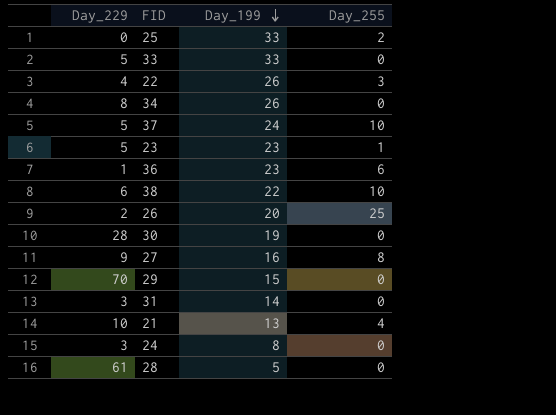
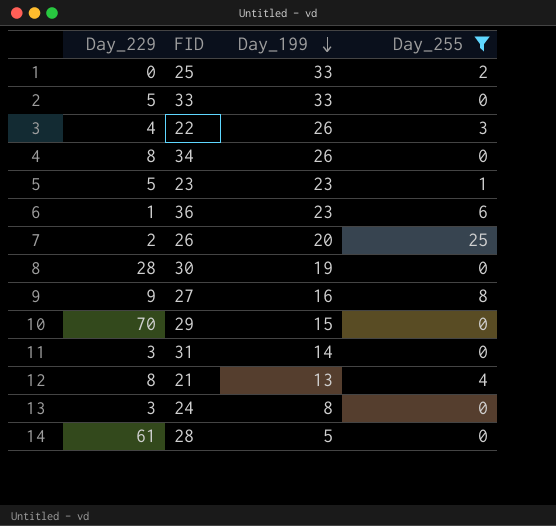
filter: none -> Day_255 != 10
21 | Day_229: 10 -> 8

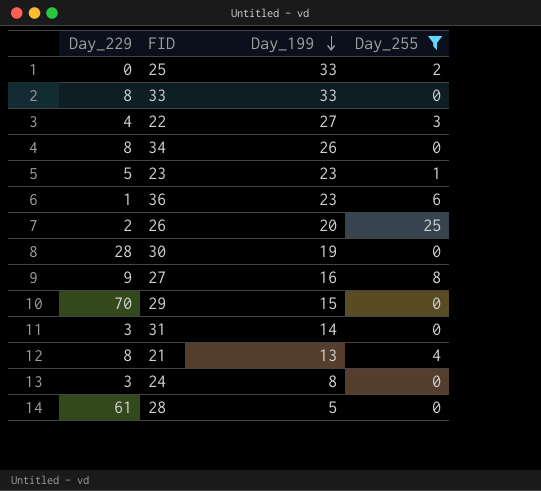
33 | Day_229: 5 -> 8
22 | Day_199: 26 -> 27

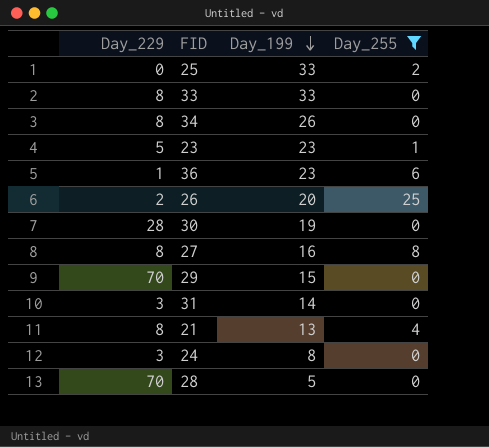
row 22: 4 | 27 | 3 -> none
27 | Day_229: 9 -> 8
28 | Day_229: 61 -> 70

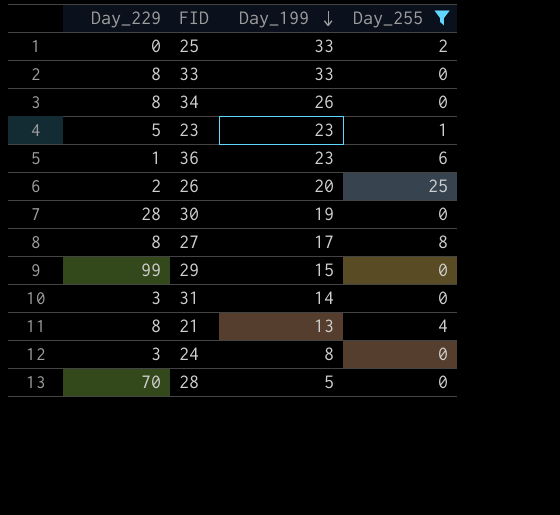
27 | Day_199: 16 -> 17
29 | Day_229: 70 -> 99

